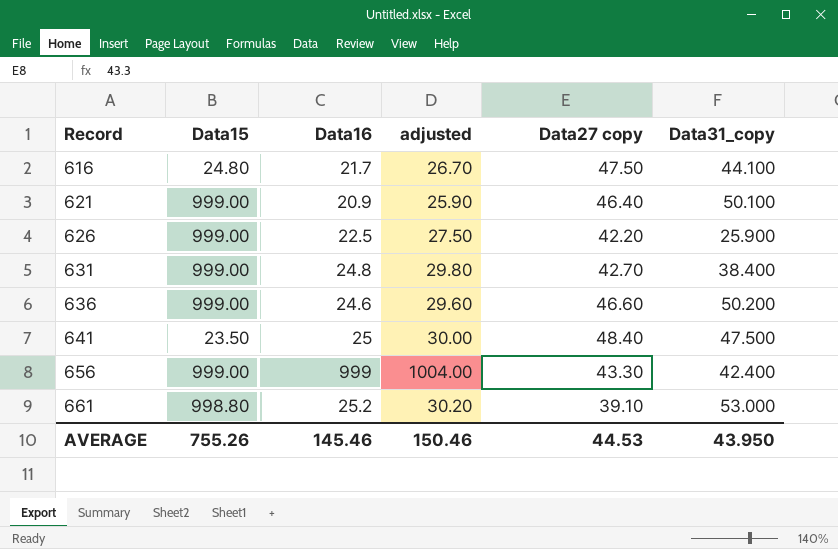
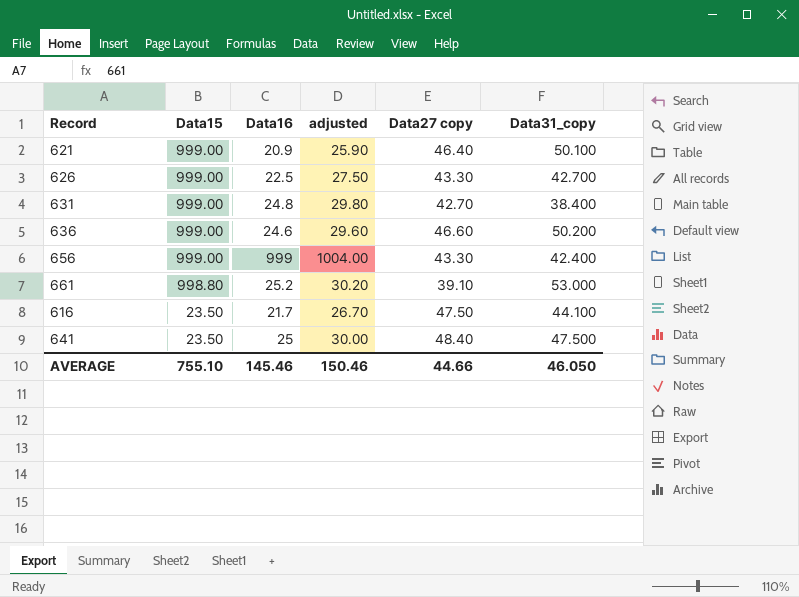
row order: Record ascending -> Data15 descending
626 | Data27 copy: 42.20 -> 43.30
626 | Data31_copy: 25.900 -> 42.700
616 | Data15: 24.80 -> 23.50
AVERAGE | Data15: 755.26 -> 755.10
AVERAGE | Data27 copy: 44.53 -> 44.66
AVERAGE | Data31_copy: 43.950 -> 46.050

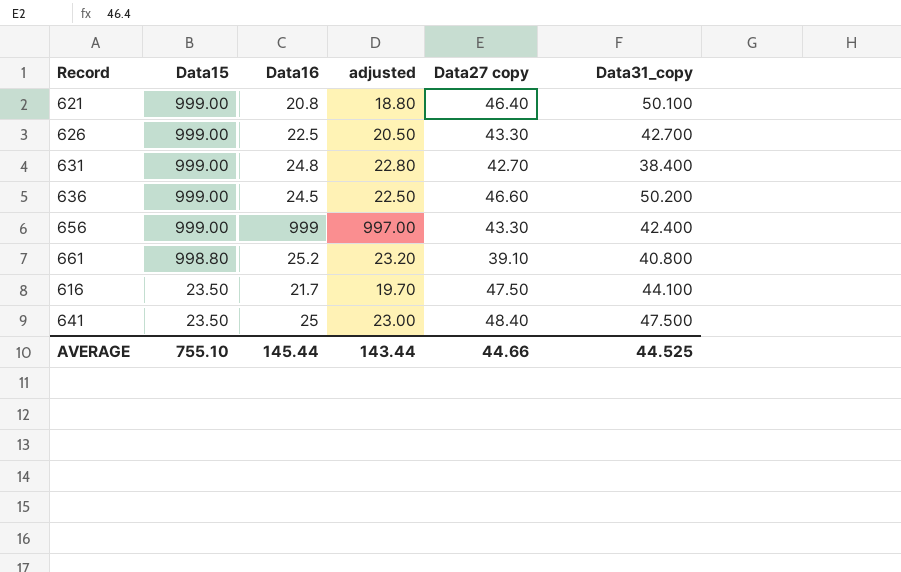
column adjusted | formula: [Data16] + 5 -> [Data16] - 2
621 | Data16: 20.9 -> 20.8
636 | Data16: 24.6 -> 24.5
661 | Data31_copy: 53.000 -> 40.800
AVERAGE | Data16: 145.46 -> 145.44
AVERAGE | adjusted: 150.46 -> 143.44
AVERAGE | Data31_copy: 46.050 -> 44.525

